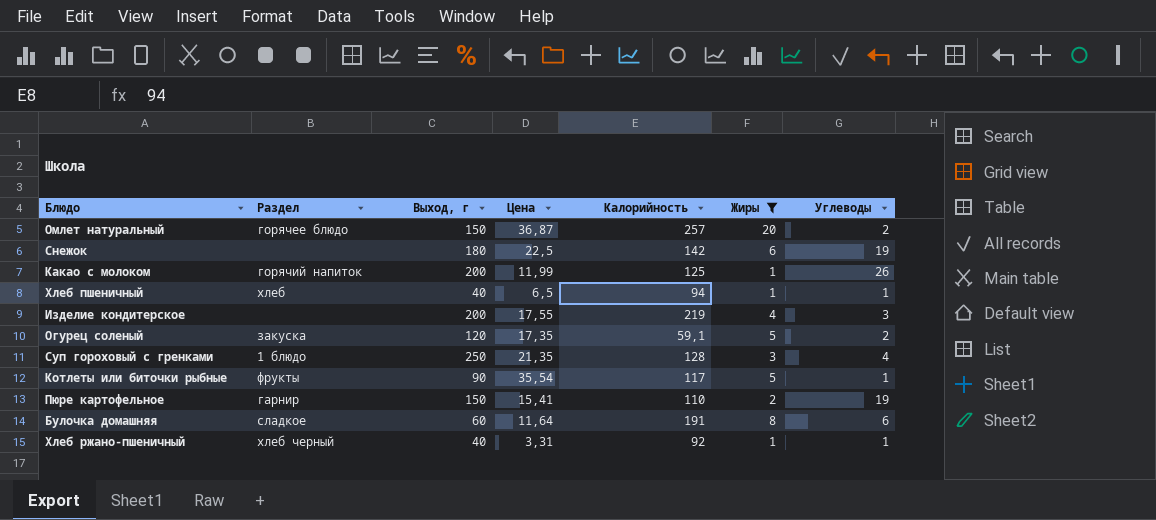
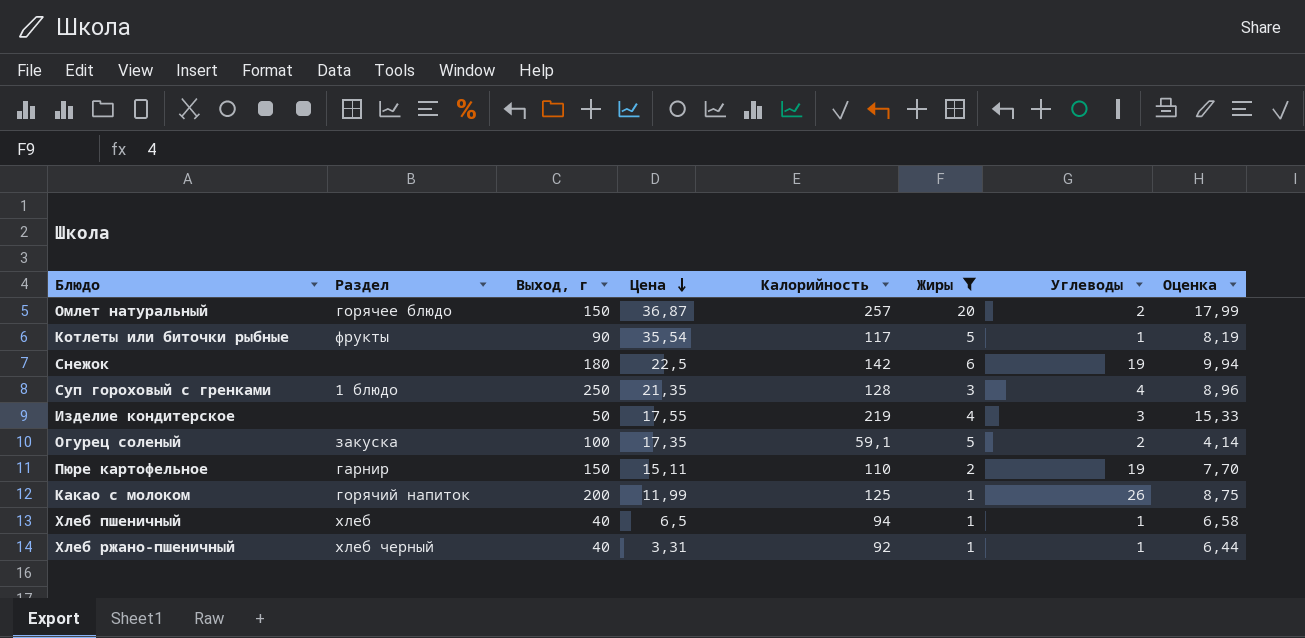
row order: none -> Цена descending
column Оценка | formula: none -> [Калорийность] * 0,07
row Булочка домашняя: сладкое | 60 | 11,64 | 191 | 8 | 6 -> none
Изделие кондитерское | Выход, г: 200 -> 50
Огурец соленый | Выход, г: 120 -> 100
Пюре картофельное | Цена: 15,41 -> 15,11

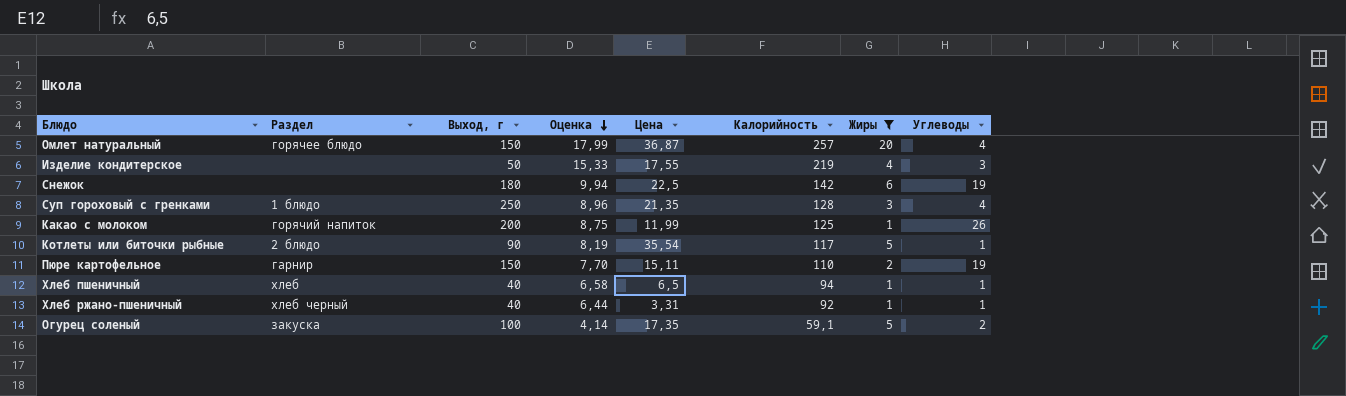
row order: Цена descending -> Оценка descending
column Оценка | position: 8 -> 4
Омлет натуральный | Углеводы: 2 -> 4
Котлеты или биточки рыбные | Раздел: фрукты -> 2 блюдо

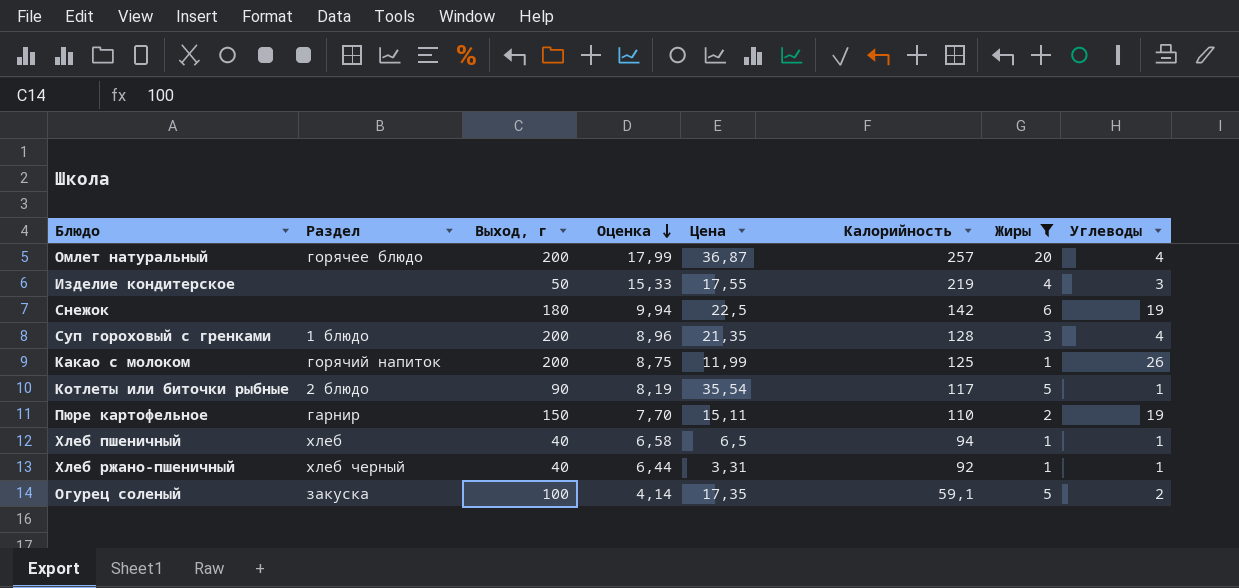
Омлет натуральный | Выход, г: 150 -> 200
Суп гороховый с гренками | Выход, г: 250 -> 200

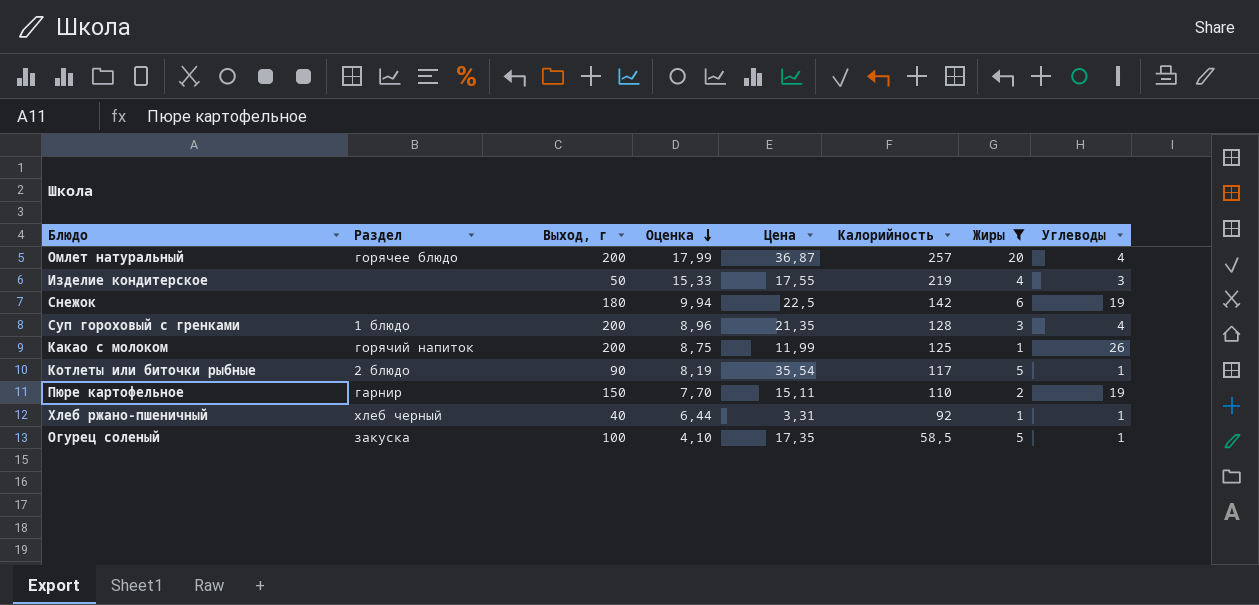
row Хлеб пшеничный: хлеб | 40 | 6,58 | 6,5 | 94 | 1 | 1 -> none
Огурец соленый | Оценка: 4,14 -> 4,10
Огурец соленый | Калорийность: 59,1 -> 58,5
Огурец соленый | Углеводы: 2 -> 1

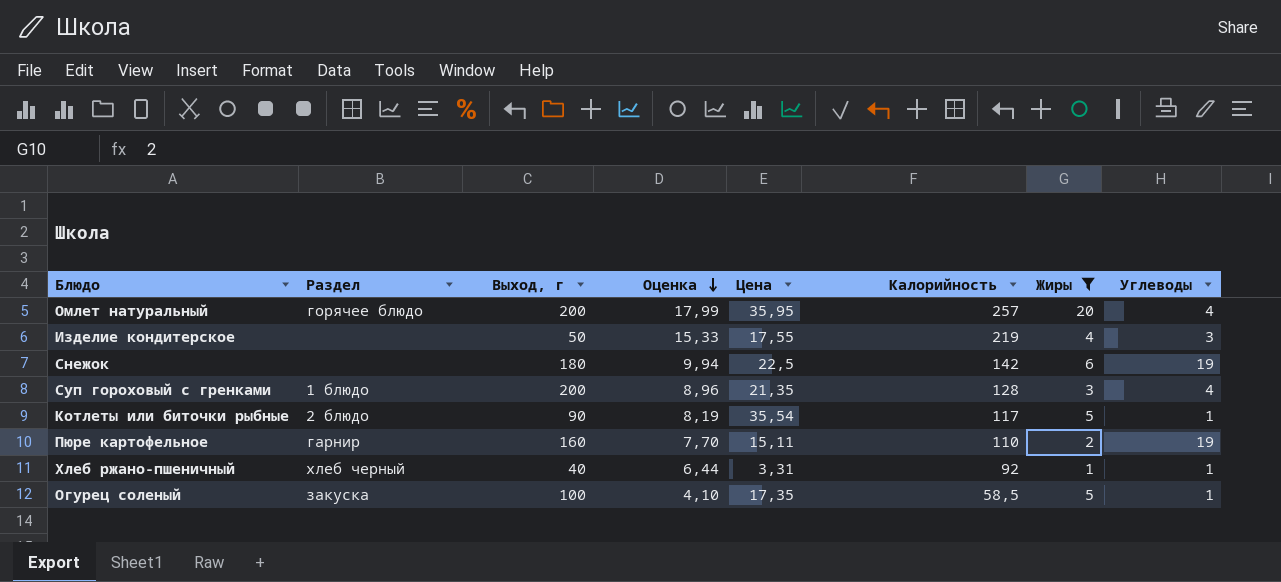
row Какао с молоком: горячий напиток | 200 | 8,75 | 11,99 | 125 | 1 | 26 -> none
Омлет натуральный | Цена: 36,87 -> 35,95
Пюре картофельное | Выход, г: 150 -> 160

